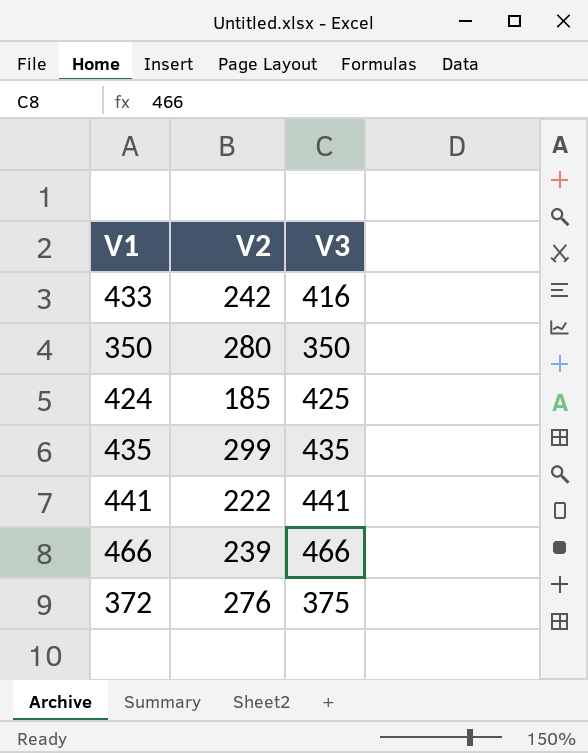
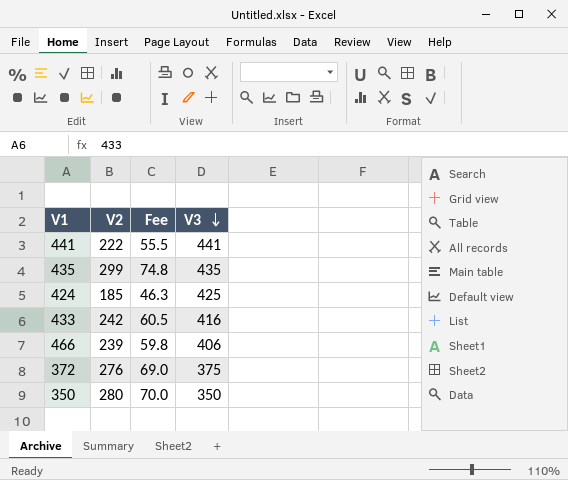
row order: none -> V3 descending
column Fee | formula: none -> [V2] * 0.25
466 | V3: 466 -> 406

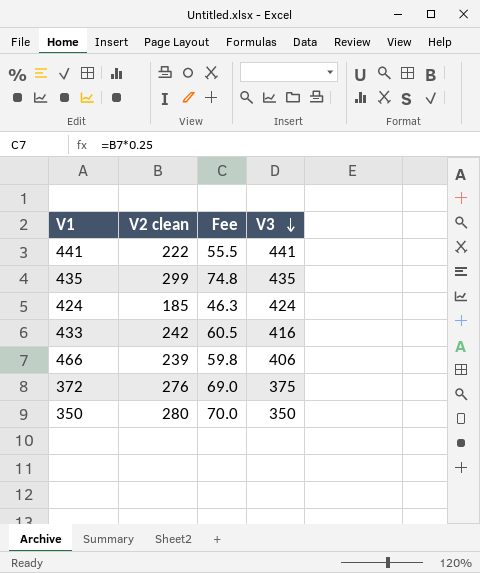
column name: V2 -> V2 clean
424 | V3: 425 -> 424

